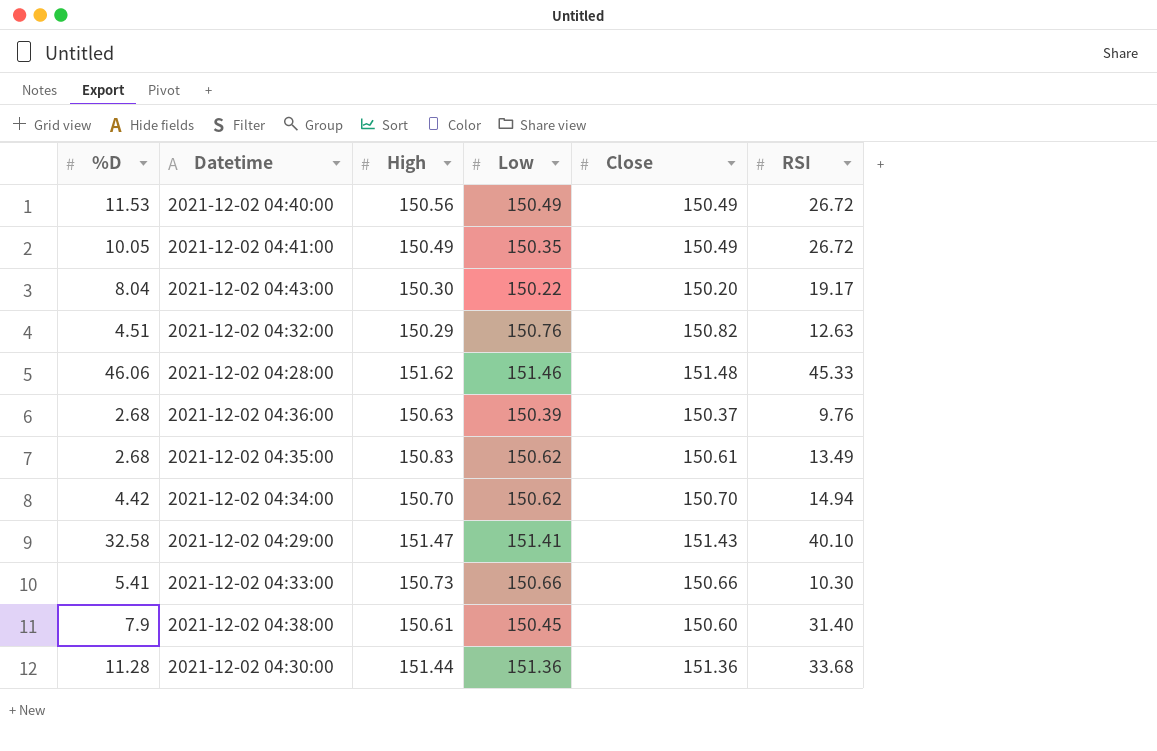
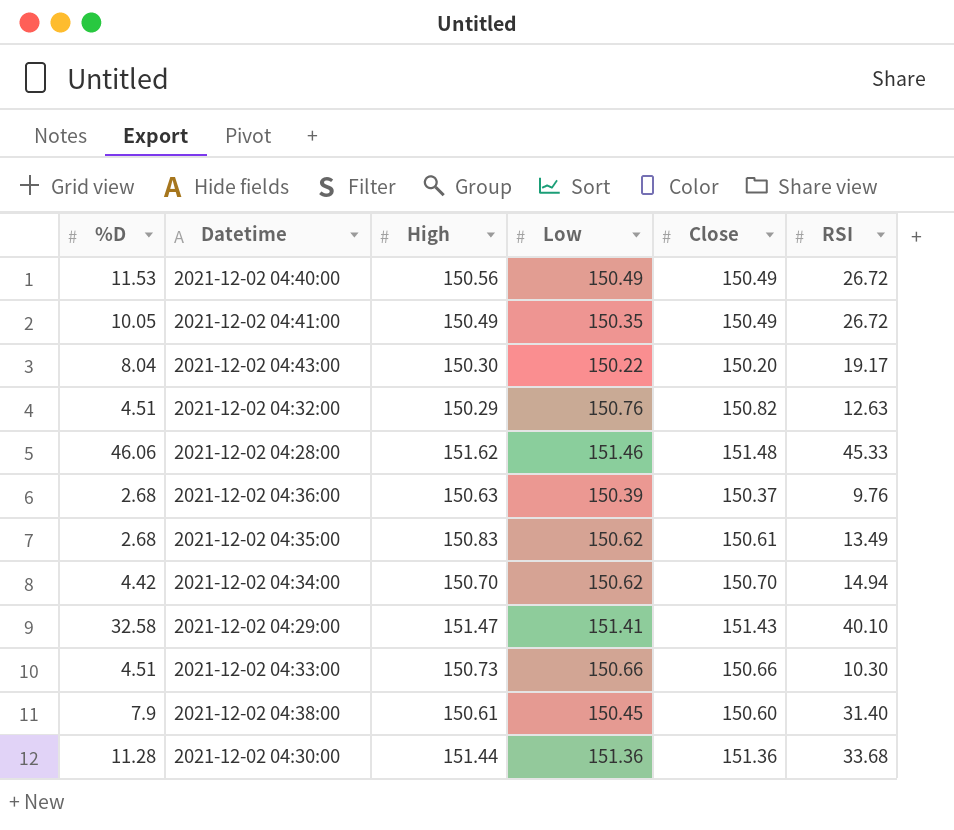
2021-12-02 04:33:00 | %D: 5.41 -> 4.51

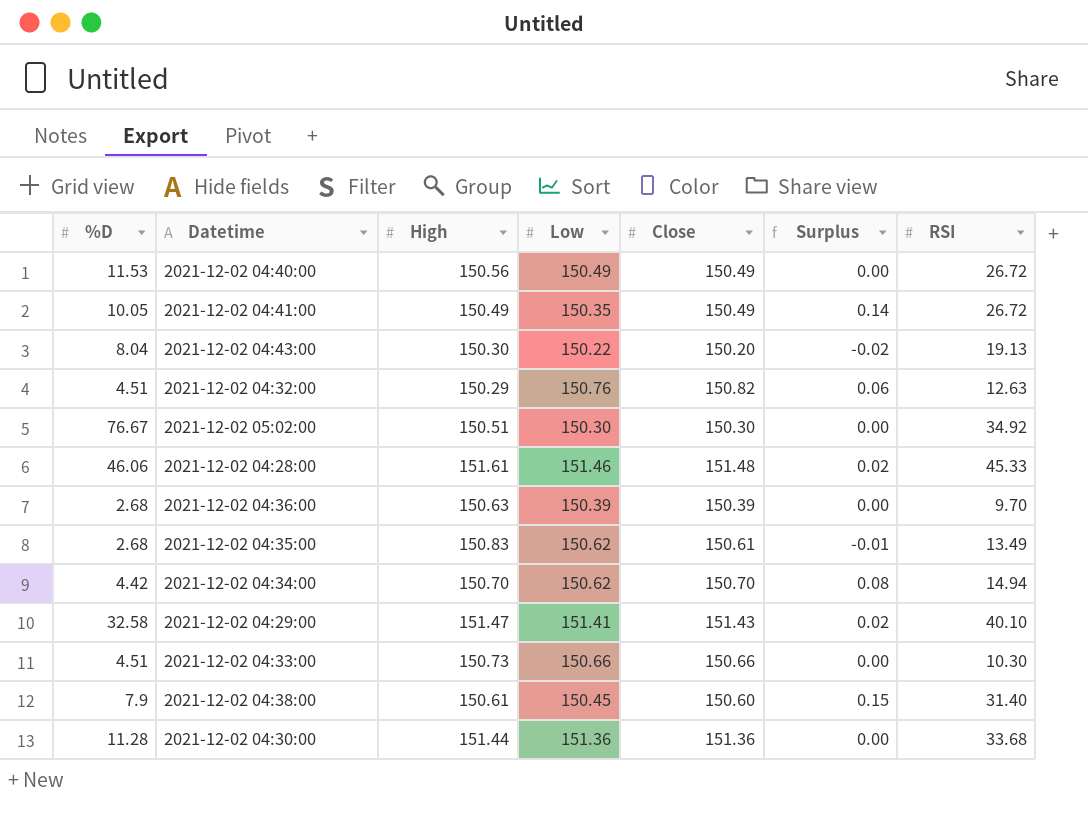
column Surplus | formula: none -> [Close] - [Low]
2021-12-02 04:43:00 | RSI: 19.17 -> 19.13
row 2021-12-02 05:02:00: none -> 76.67 | 150.51 | 150.30 | 150.30 | 0.00 | 34.92
2021-12-02 04:28:00 | High: 151.62 -> 151.61
2021-12-02 04:36:00 | Close: 150.37 -> 150.39
2021-12-02 04:36:00 | RSI: 9.76 -> 9.70

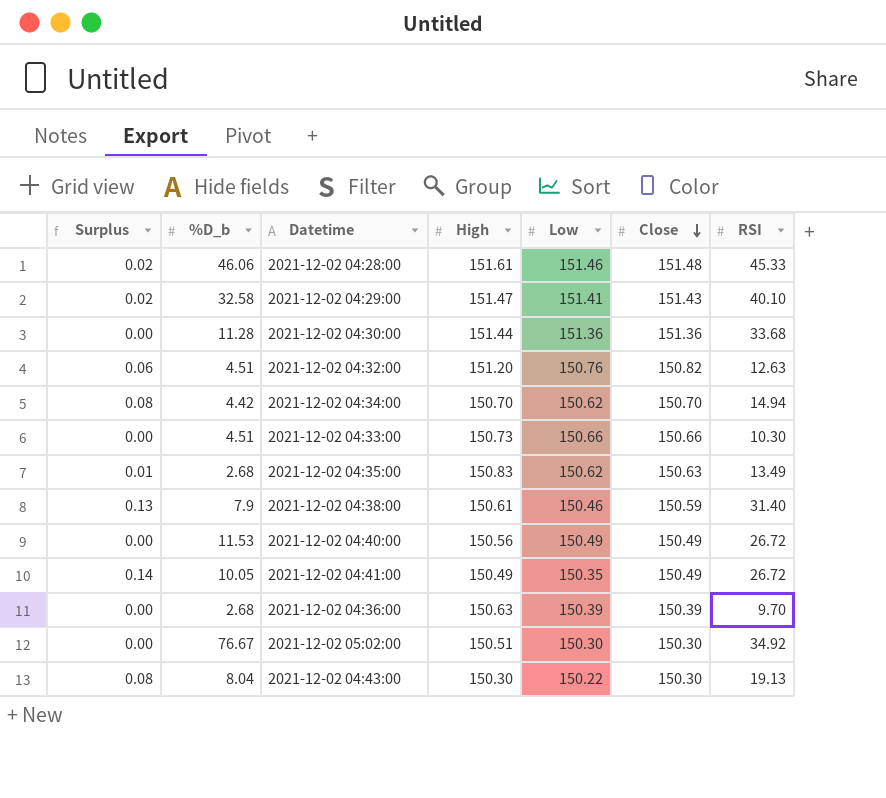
row order: none -> Close descending
column Surplus | position: 6 -> 1
column name: %D -> %D_b
2021-12-02 04:32:00 | High: 150.29 -> 151.20
2021-12-02 04:35:00 | Surplus: -0.01 -> 0.01
2021-12-02 04:35:00 | Close: 150.61 -> 150.63
2021-12-02 04:38:00 | Surplus: 0.15 -> 0.13
2021-12-02 04:38:00 | Low: 150.45 -> 150.46
2021-12-02 04:38:00 | Close: 150.60 -> 150.59
2021-12-02 04:43:00 | Surplus: -0.02 -> 0.08
2021-12-02 04:43:00 | Close: 150.20 -> 150.30

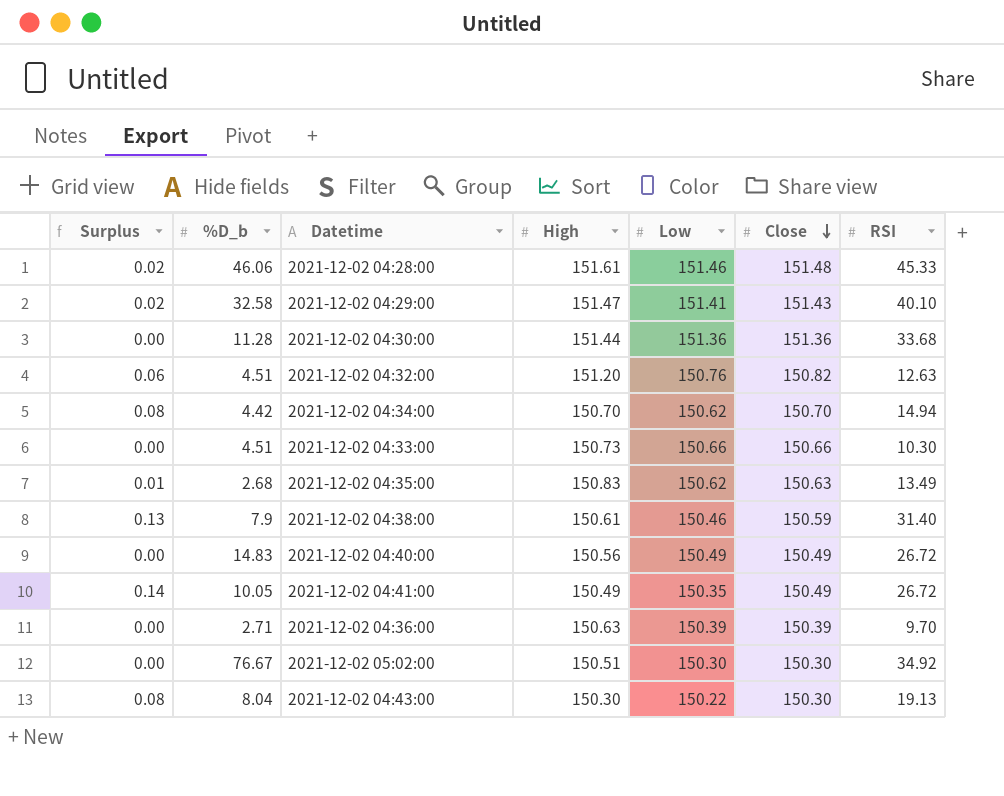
2021-12-02 04:40:00 | %D_b: 11.53 -> 14.83
2021-12-02 04:36:00 | %D_b: 2.68 -> 2.71

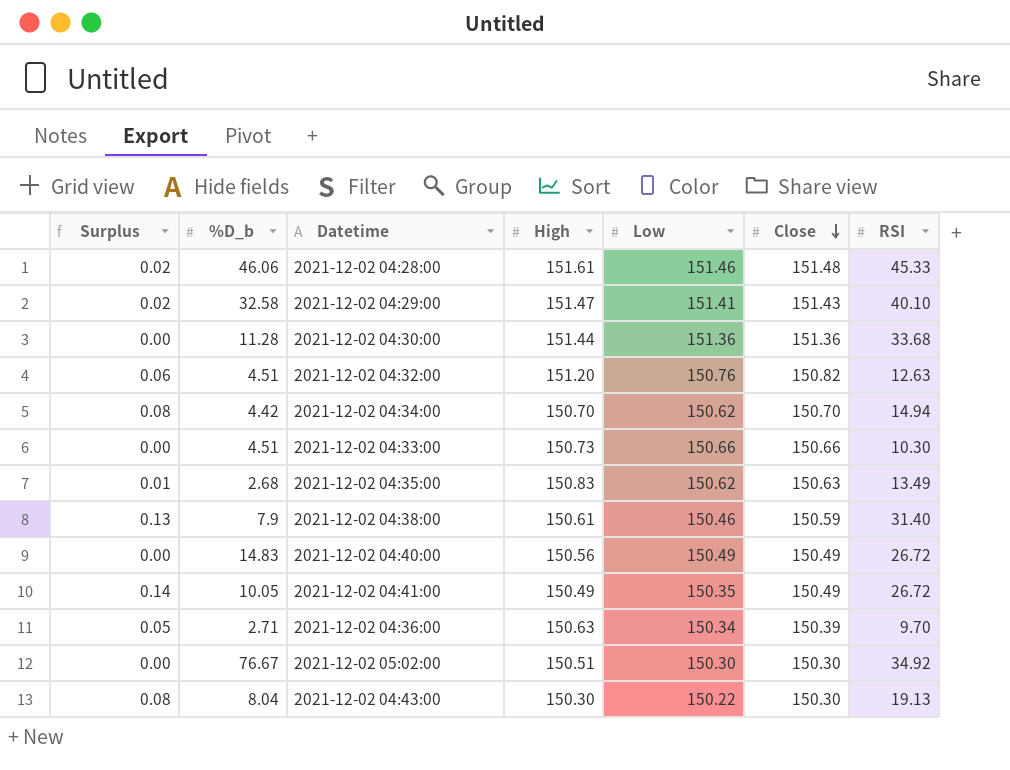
2021-12-02 04:36:00 | Surplus: 0.00 -> 0.05
2021-12-02 04:36:00 | Low: 150.39 -> 150.34

